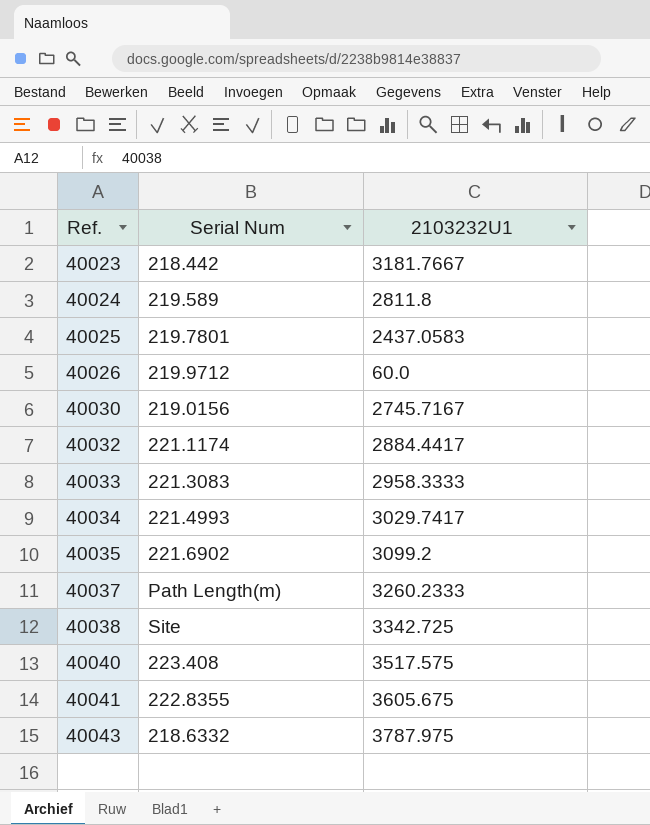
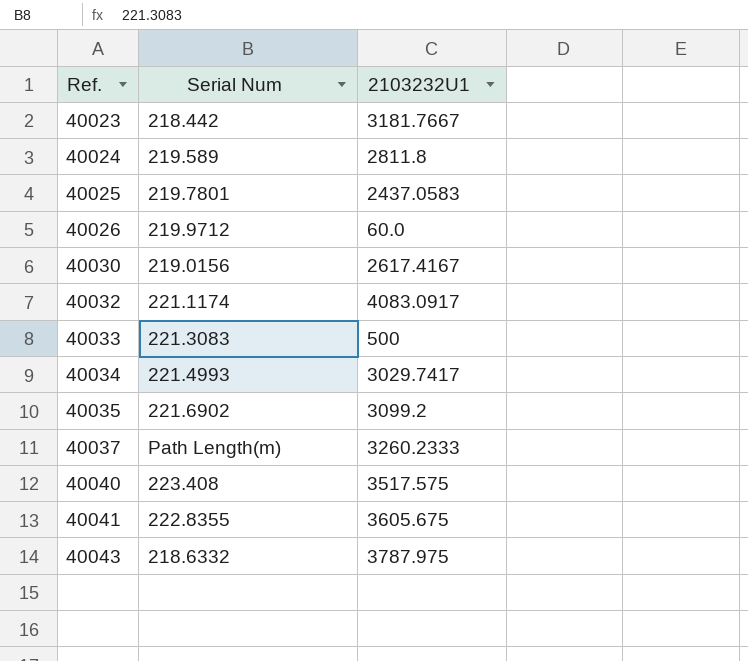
row 40038: Site | 3342.725 -> none
40030 | 2103232U1: 2745.7167 -> 2617.4167
40032 | 2103232U1: 2884.4417 -> 4083.0917
40033 | 2103232U1: 2958.3333 -> 500

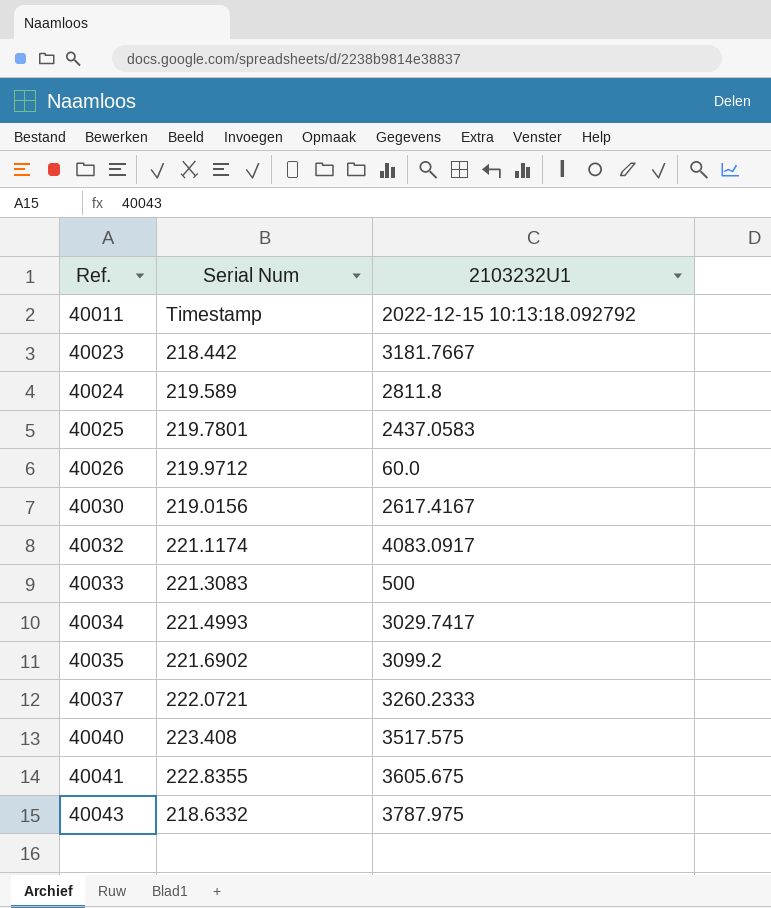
row 40011: none -> Timestamp | 2022-12-15 10:13:18.092792
40037 | Serial Num: Path Length(m) -> 222.0721

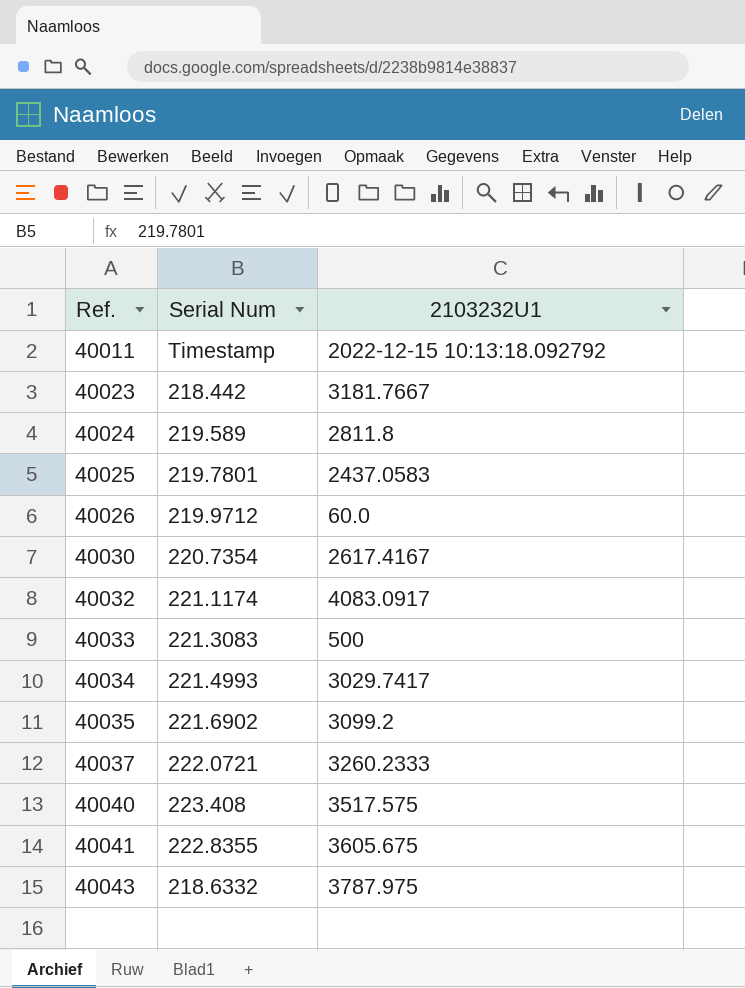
40030 | Serial Num: 219.0156 -> 220.7354

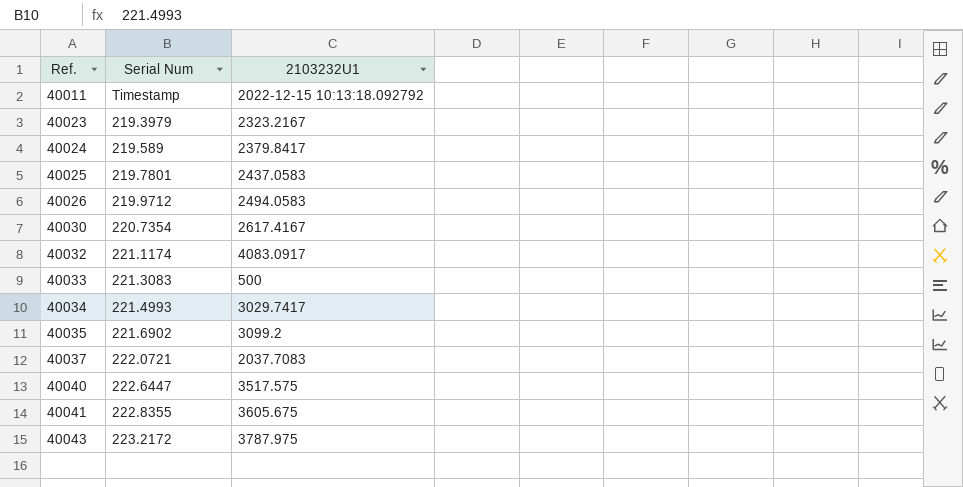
40023 | Serial Num: 218.442 -> 219.3979
40023 | 2103232U1: 3181.7667 -> 2323.2167
40024 | 2103232U1: 2811.8 -> 2379.8417
40026 | 2103232U1: 60.0 -> 2494.0583
40037 | 2103232U1: 3260.2333 -> 2037.7083
40040 | Serial Num: 223.408 -> 222.6447
40043 | Serial Num: 218.6332 -> 223.2172

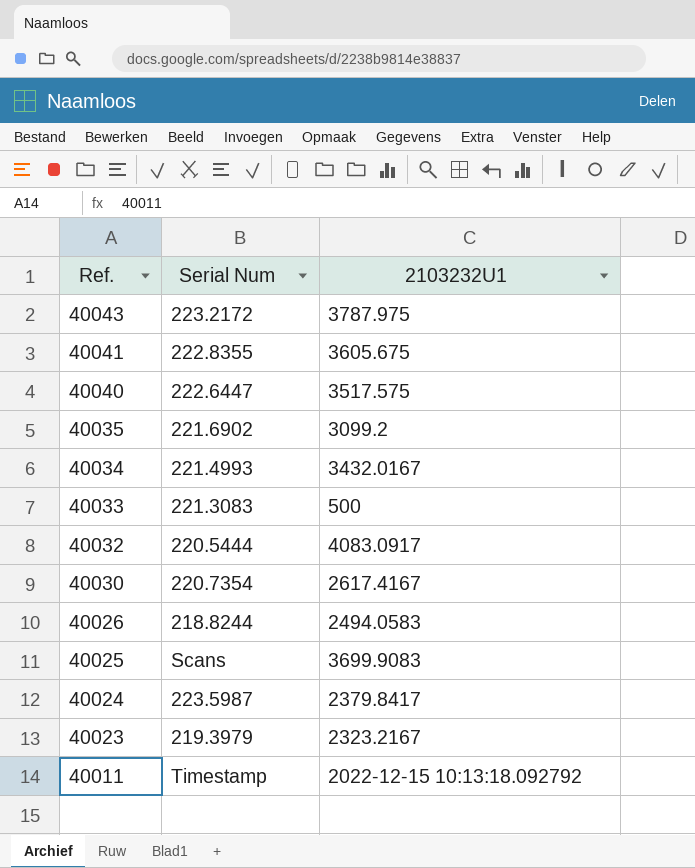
row order: Ref. ascending -> Ref. descending
row 40037: 222.0721 | 2037.7083 -> none
40034 | 2103232U1: 3029.7417 -> 3432.0167
40032 | Serial Num: 221.1174 -> 220.5444
40026 | Serial Num: 219.9712 -> 218.8244
40025 | Serial Num: 219.7801 -> Scans
40025 | 2103232U1: 2437.0583 -> 3699.9083
40024 | Serial Num: 219.589 -> 223.5987

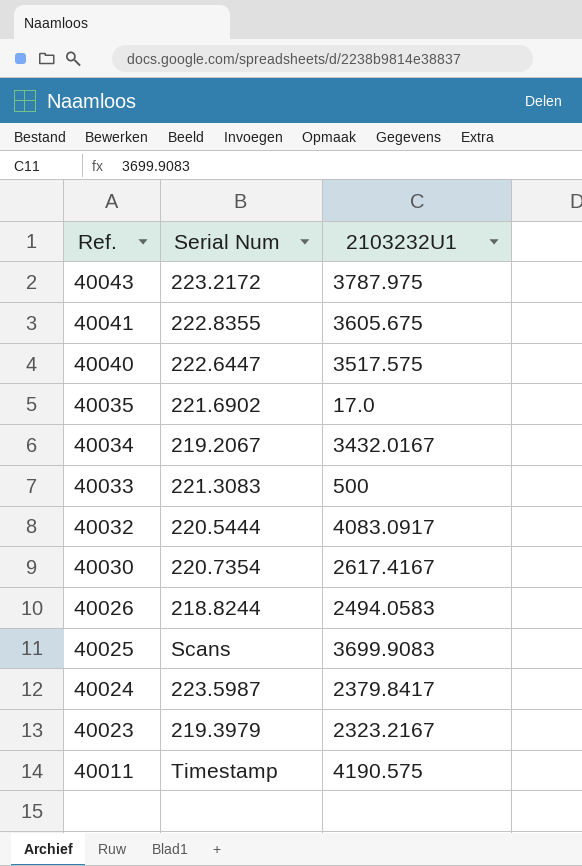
40035 | 2103232U1: 3099.2 -> 17.0
40034 | Serial Num: 221.4993 -> 219.2067
40011 | 2103232U1: 2022-12-15 10:13:18.092792 -> 4190.575

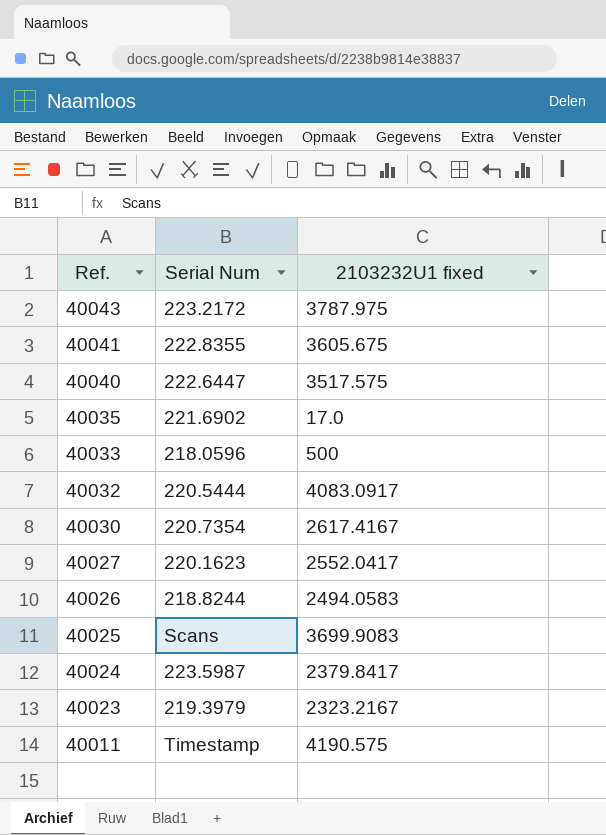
column name: 2103232U1 -> 2103232U1 fixed
row 40034: 219.2067 | 3432.0167 -> none
40033 | Serial Num: 221.3083 -> 218.0596
row 40027: none -> 220.1623 | 2552.0417

